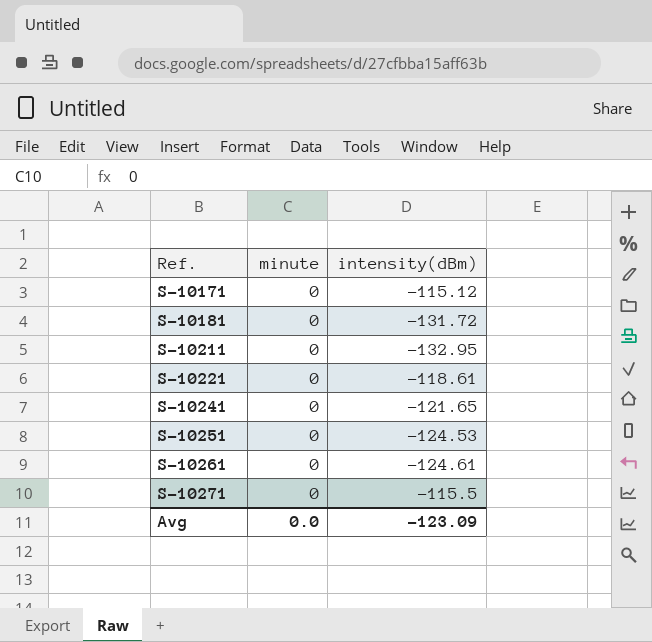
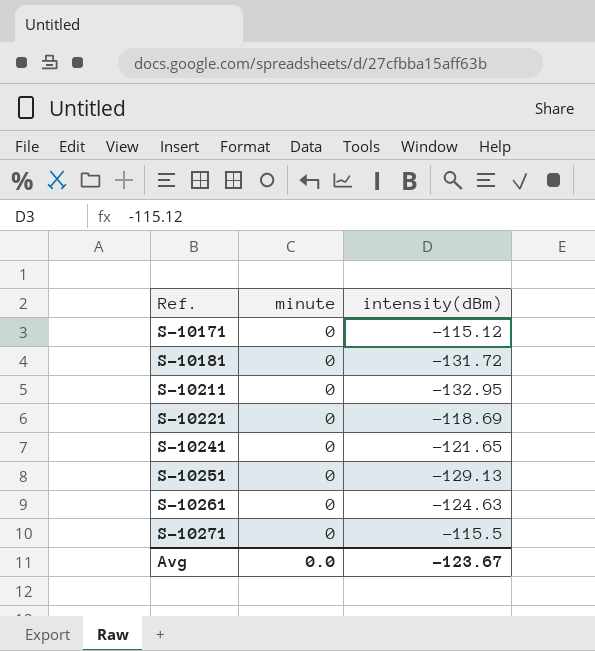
S-10221 | intensity(dBm): -118.61 -> -118.69
S-10251 | intensity(dBm): -124.53 -> -129.13
S-10261 | intensity(dBm): -124.61 -> -124.63
Avg | intensity(dBm): -123.09 -> -123.67

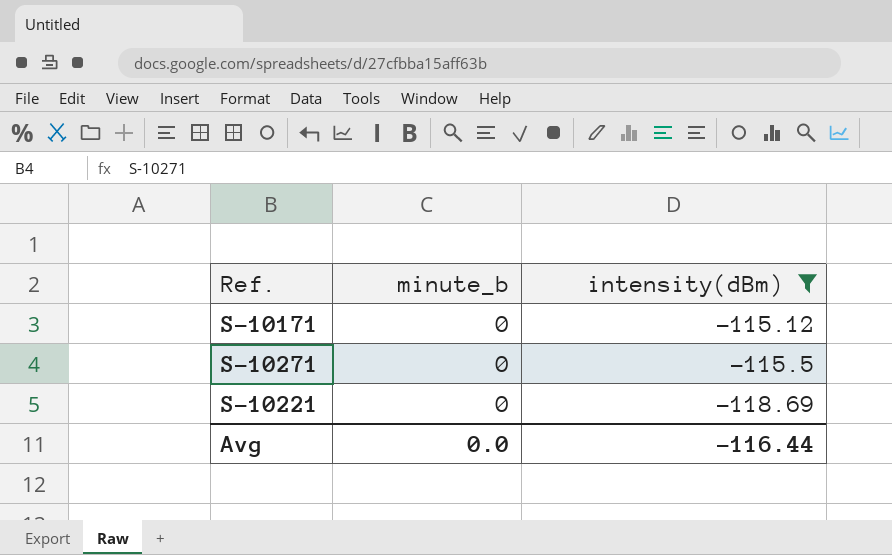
filter: none -> intensity(dBm) >= -118.69
row order: Ref. ascending -> intensity(dBm) descending
column name: minute -> minute_b
Avg | intensity(dBm): -123.67 -> -116.44

